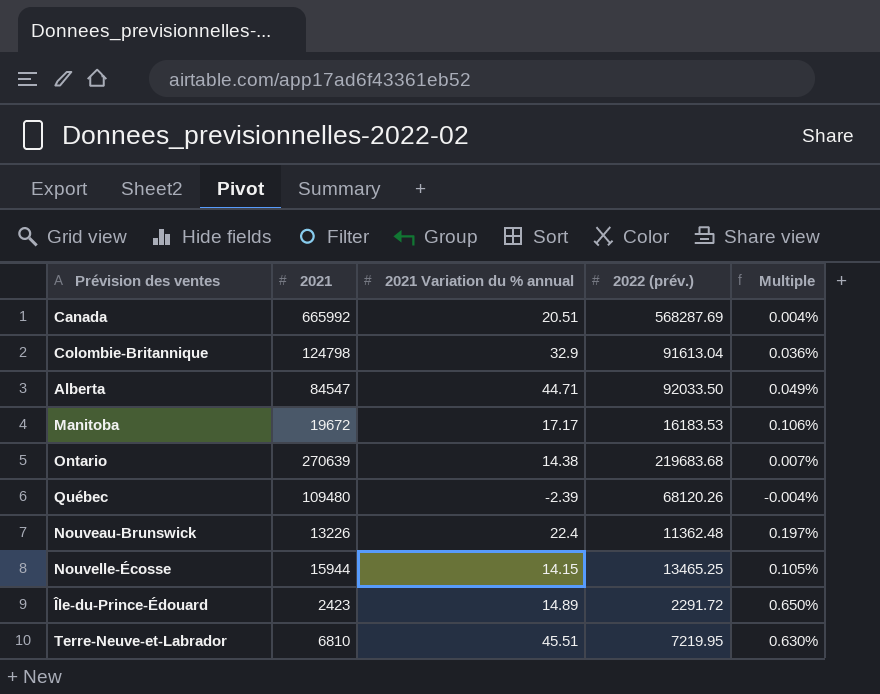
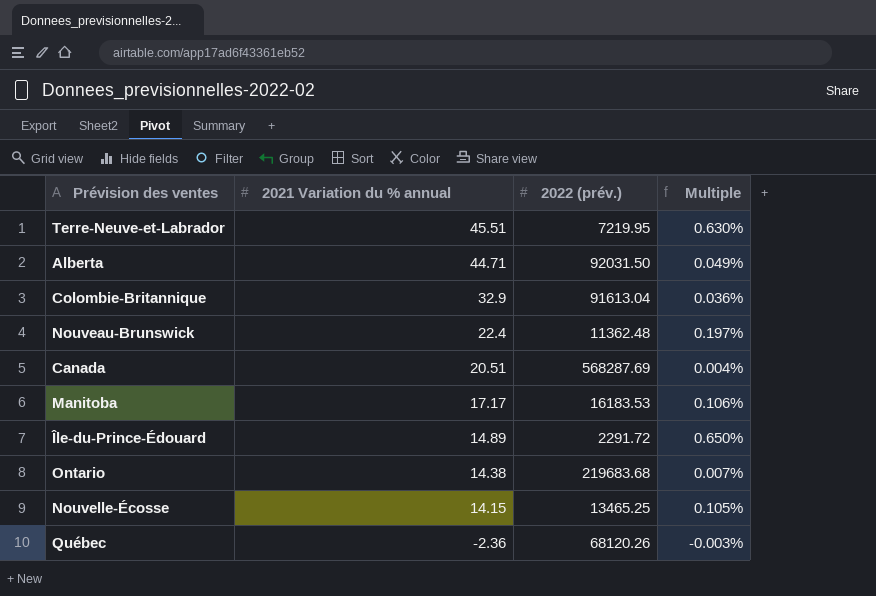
row order: none -> 2021 Variation du % annual descending
column 2021 | position: 2 -> none
Alberta | 2022 (prév.): 92033.50 -> 92031.50
Québec | 2021 Variation du % annual: -2.39 -> -2.36
Québec | Multiple: -0.004% -> -0.003%

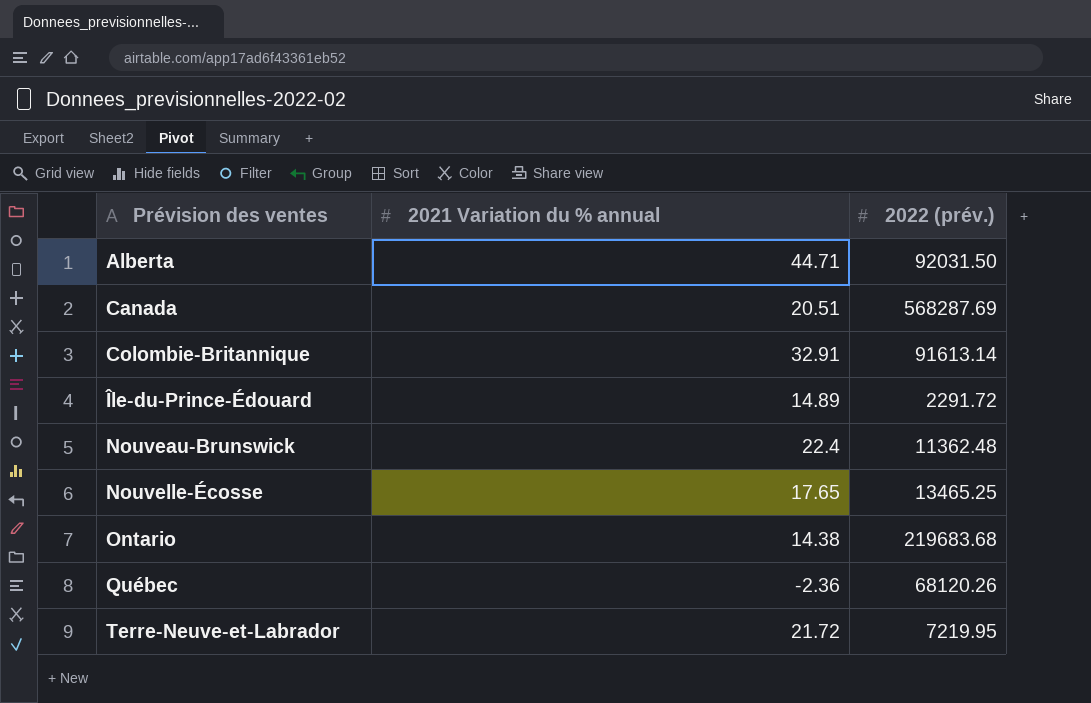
row order: 2021 Variation du % annual descending -> Prévision des ventes ascending
column Multiple | formula: [2021 Variation du % annual] / [2022 (prév.)] -> none
row Manitoba: 17.17 | 16183.53 | 0.106% -> none
Colombie-Britannique | 2021 Variation du % annual: 32.9 -> 32.91
Colombie-Britannique | 2022 (prév.): 91613.04 -> 91613.14
Nouvelle-Écosse | 2021 Variation du % annual: 14.15 -> 17.65
Terre-Neuve-et-Labrador | 2021 Variation du % annual: 45.51 -> 21.72

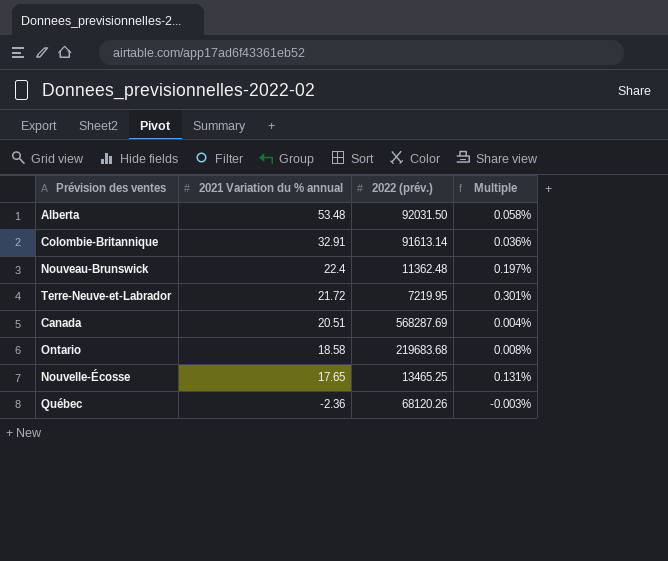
row order: Prévision des ventes ascending -> 2021 Variation du % annual descending
column Multiple | formula: none -> [2021 Variation du % annual] / [2022 (prév.)]
row Île-du-Prince-Édouard: 14.89 | 2291.72 -> none
Alberta | 2021 Variation du % annual: 44.71 -> 53.48
Ontario | 2021 Variation du % annual: 14.38 -> 18.58

